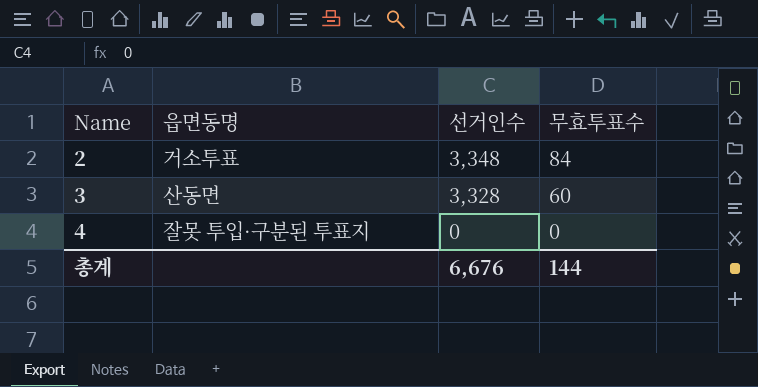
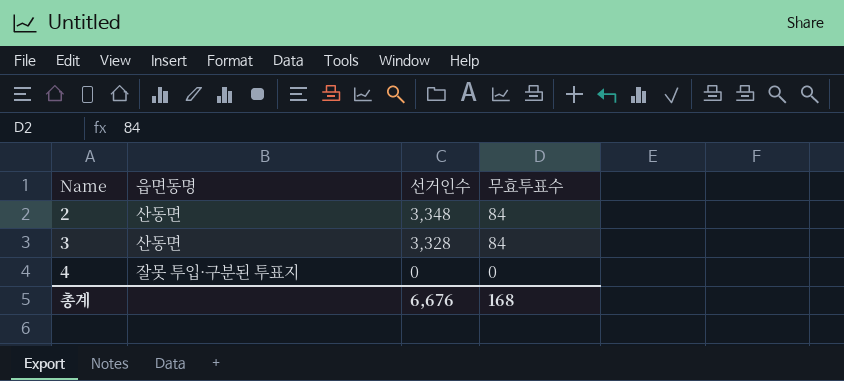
2 | 읍면동명: 거소투표 -> 산동면
3 | 무효투표수: 60 -> 84
총계 | 무효투표수: 144 -> 168

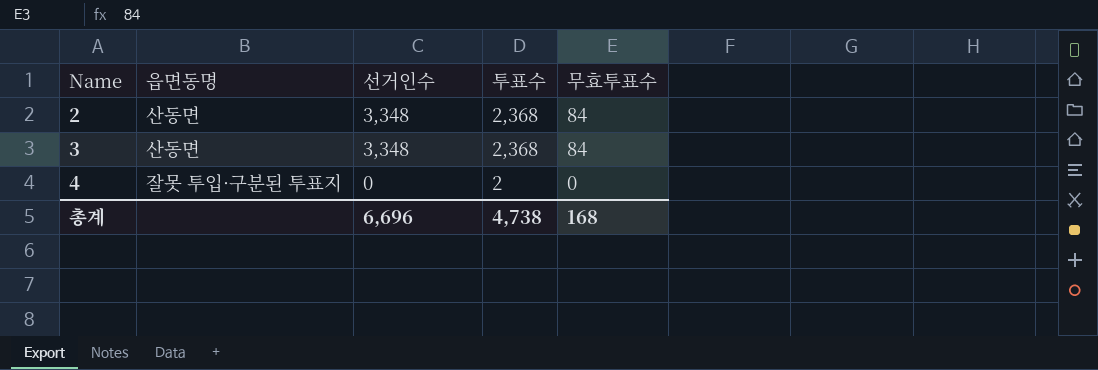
column 투표수 | position: none -> 4
3 | 선거인수: 3,328 -> 3,348
총계 | 선거인수: 6,676 -> 6,696

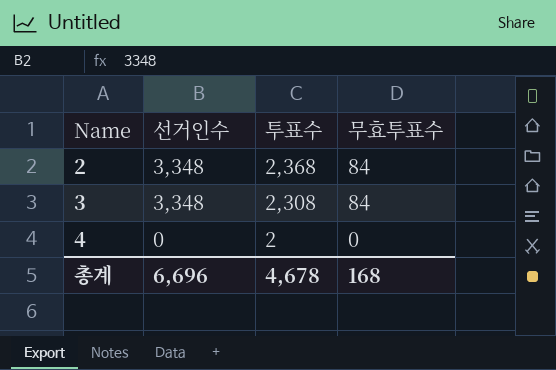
column 읍면동명 | position: 2 -> none
3 | 투표수: 2,368 -> 2,308
총계 | 투표수: 4,738 -> 4,678

